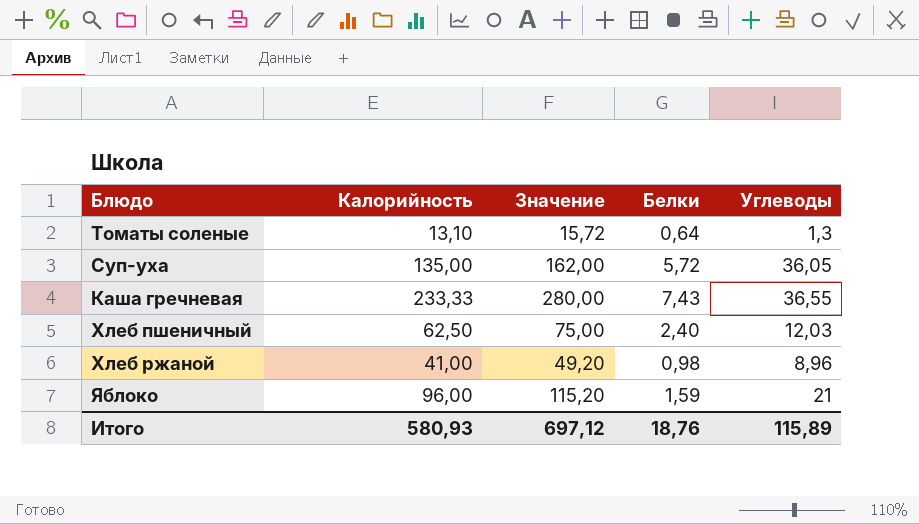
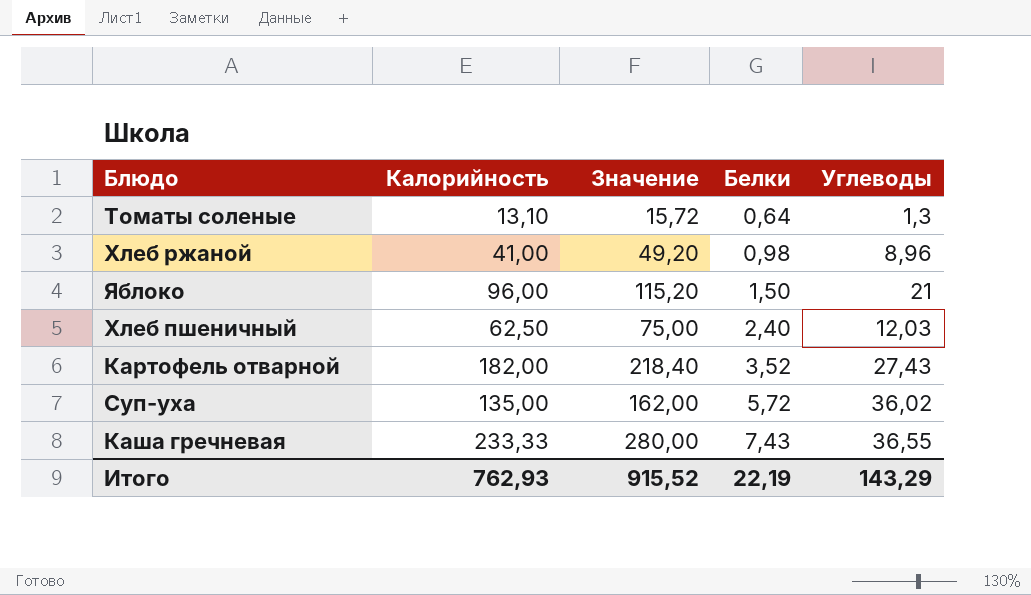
row order: none -> Белки ascending
Яблоко | Белки: 1,59 -> 1,50
row Картофель отварной: none -> 182,00 | 218,40 | 3,52 | 27,43
Суп-уха | Углеводы: 36,05 -> 36,02
Итого | Калорийность: 580,93 -> 762,93
Итого | Значение: 697,12 -> 915,52
Итого | Белки: 18,76 -> 22,19
Итого | Углеводы: 115,89 -> 143,29

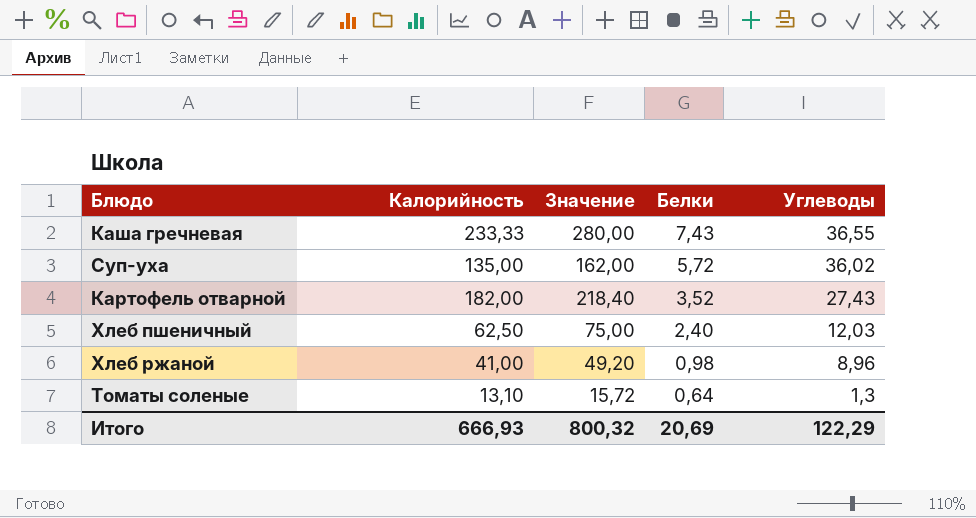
row order: Белки ascending -> Белки descending
row Яблоко: 96,00 | 115,20 | 1,50 | 21 -> none
Итого | Калорийность: 762,93 -> 666,93
Итого | Значение: 915,52 -> 800,32
Итого | Белки: 22,19 -> 20,69
Итого | Углеводы: 143,29 -> 122,29

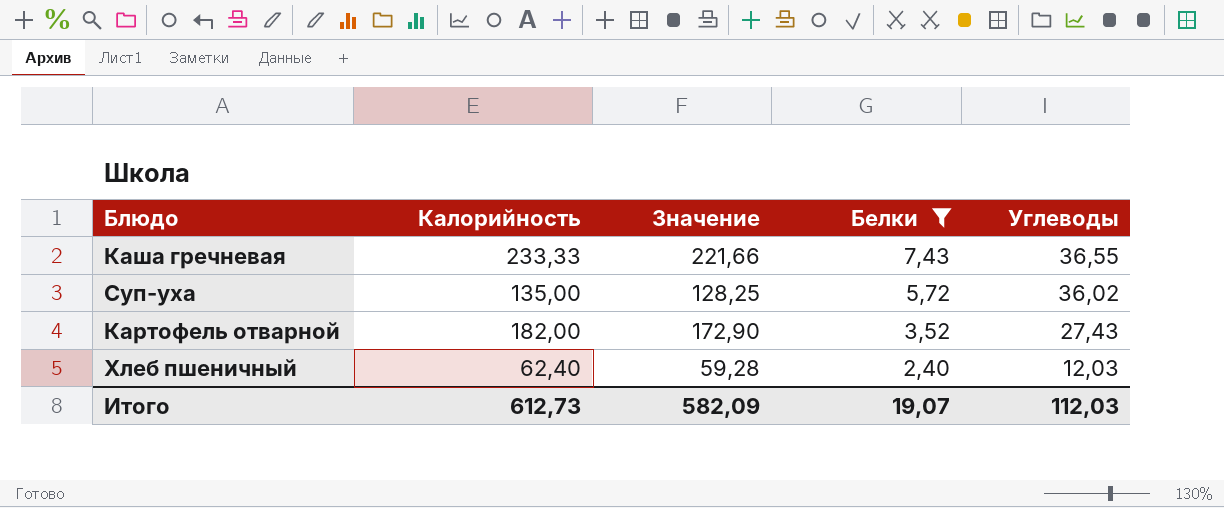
filter: none -> Белки >= 2,40
column Значение | formula: [Калорийность] * 1,2 -> [Калорийность] * 0,95
Хлеб пшеничный | Калорийность: 62,50 -> 62,40
Итого | Калорийность: 666,93 -> 612,73
Итого | Значение: 800,32 -> 582,09
Итого | Белки: 20,69 -> 19,07
Итого | Углеводы: 122,29 -> 112,03

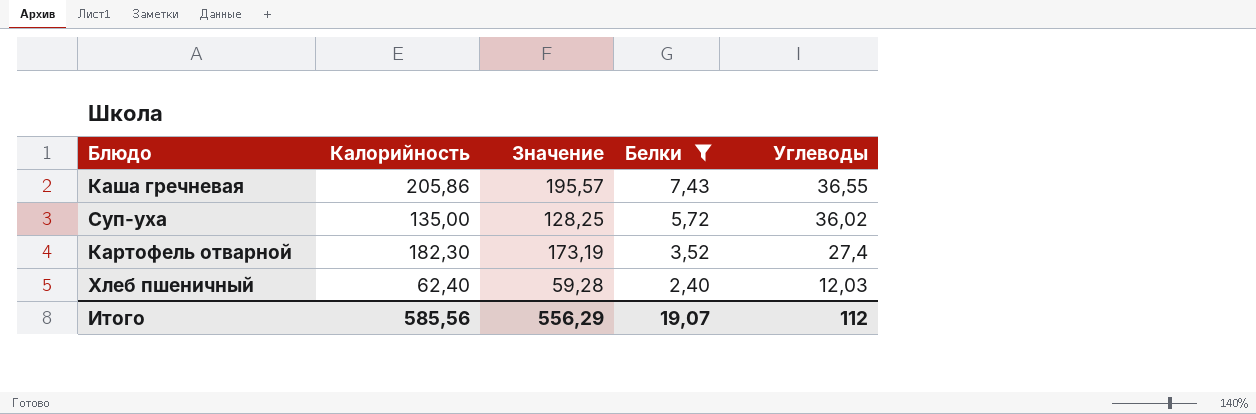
Каша гречневая | Калорийность: 233,33 -> 205,86
Каша гречневая | Значение: 221,66 -> 195,57
Картофель отварной | Калорийность: 182,00 -> 182,30
Картофель отварной | Значение: 172,90 -> 173,19
Картофель отварной | Углеводы: 27,43 -> 27,4
Итого | Калорийность: 612,73 -> 585,56
Итого | Значение: 582,09 -> 556,29
Итого | Углеводы: 112,03 -> 112

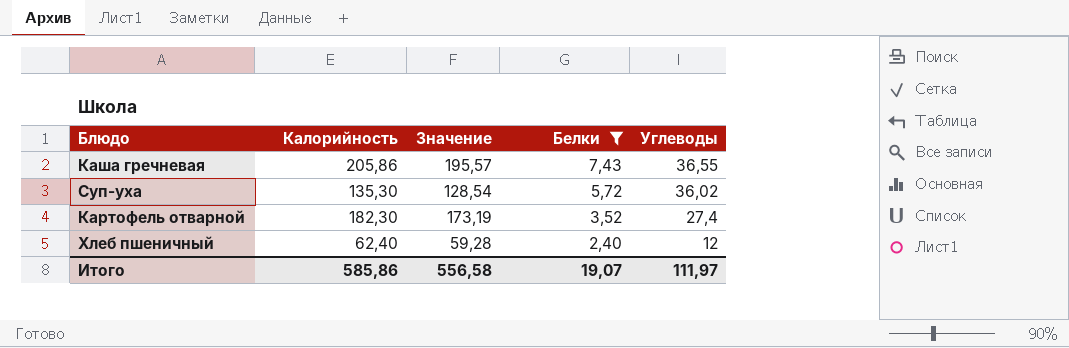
Суп-уха | Калорийность: 135,00 -> 135,30
Суп-уха | Значение: 128,25 -> 128,54
Хлеб пшеничный | Углеводы: 12,03 -> 12
Итого | Калорийность: 585,56 -> 585,86
Итого | Значение: 556,29 -> 556,58
Итого | Углеводы: 112 -> 111,97

